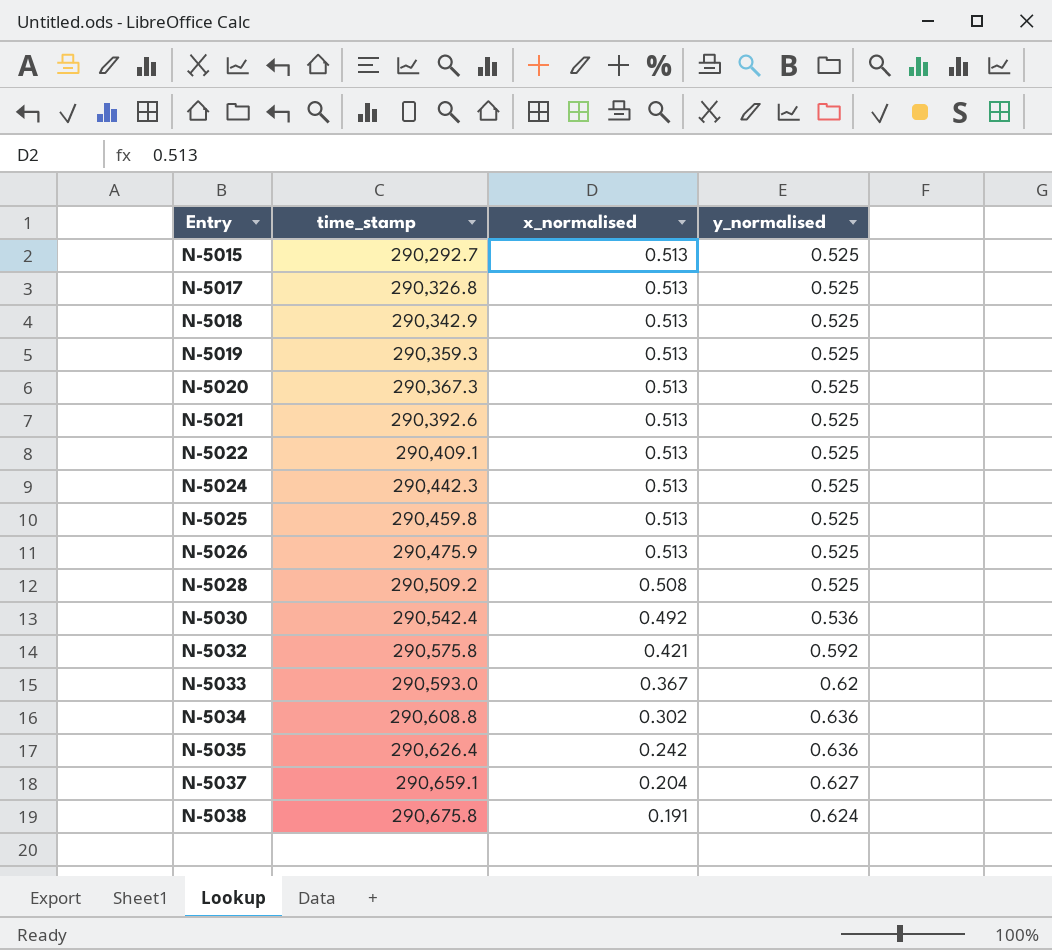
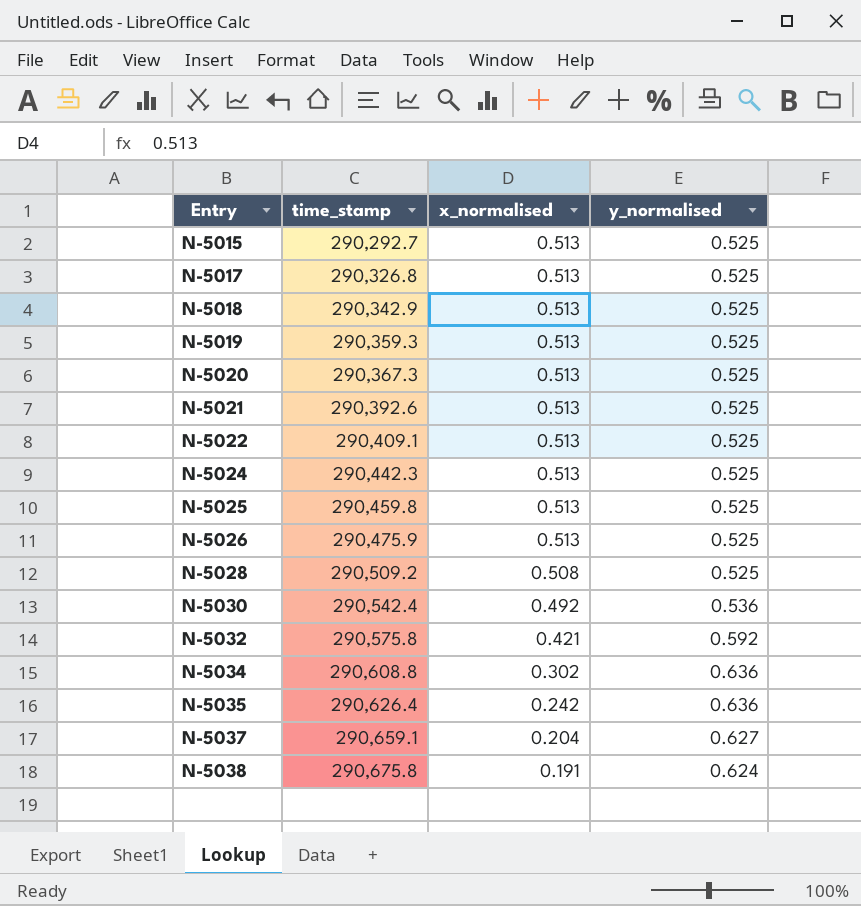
row N-5033: 290,593.0 | 0.367 | 0.62 -> none

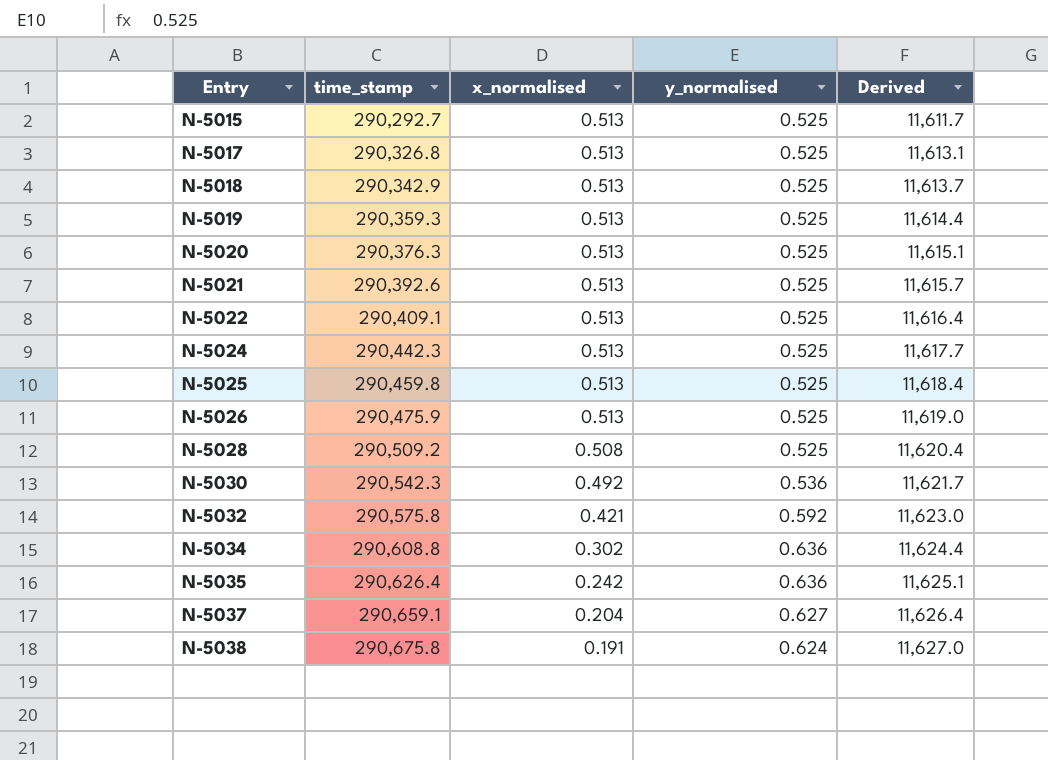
column Derived | formula: none -> [time_stamp] * 0.04
N-5020 | time_stamp: 290,367.3 -> 290,376.3
N-5030 | time_stamp: 290,542.4 -> 290,542.3

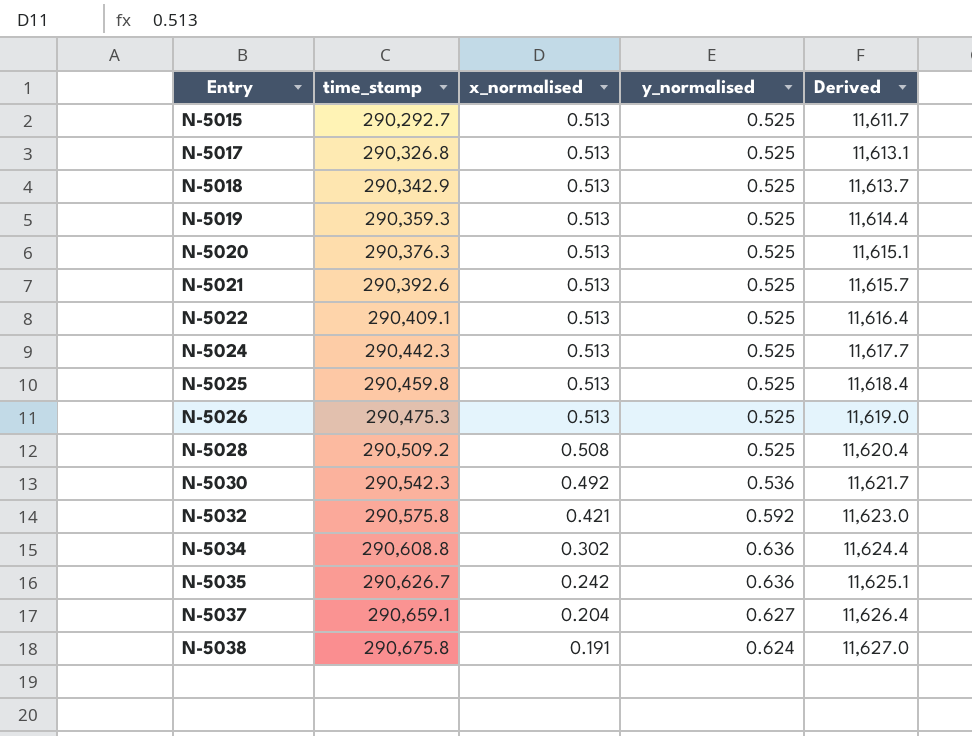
N-5026 | time_stamp: 290,475.9 -> 290,475.3
N-5035 | time_stamp: 290,626.4 -> 290,626.7

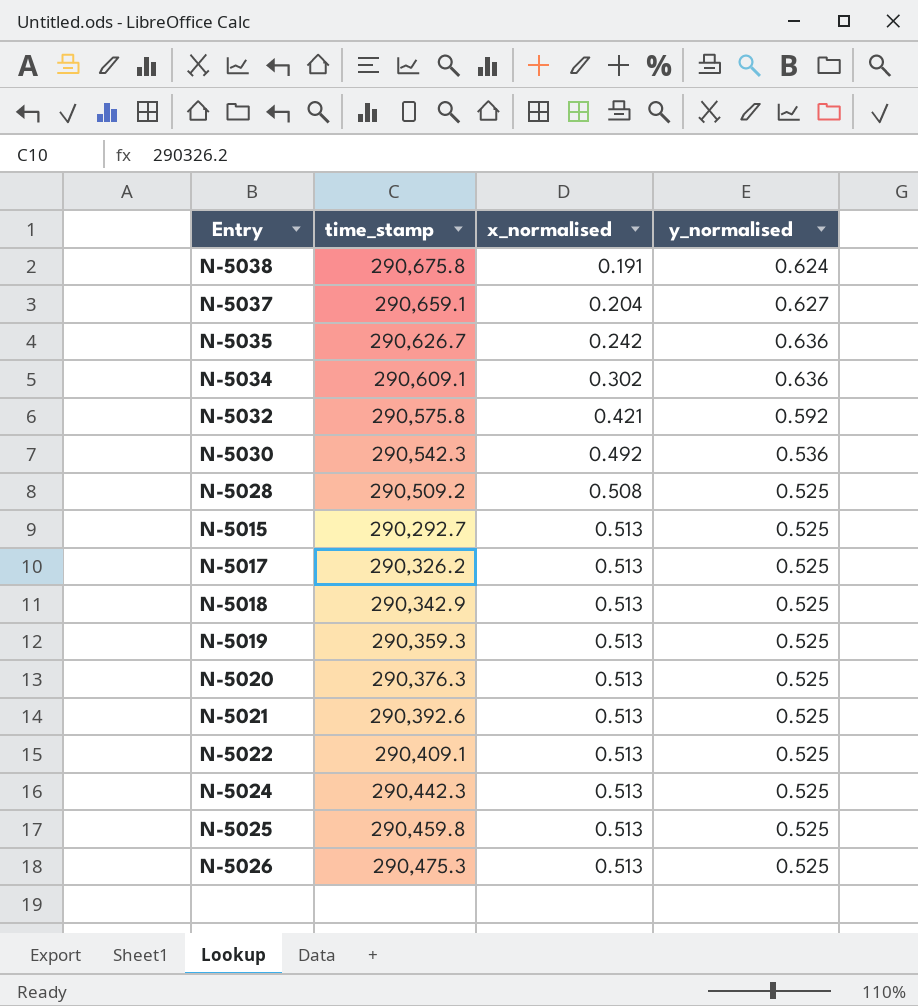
row order: Entry ascending -> x_normalised ascending
column Derived | formula: [time_stamp] * 0.04 -> none
N-5034 | time_stamp: 290,608.8 -> 290,609.1
N-5017 | time_stamp: 290,326.8 -> 290,326.2

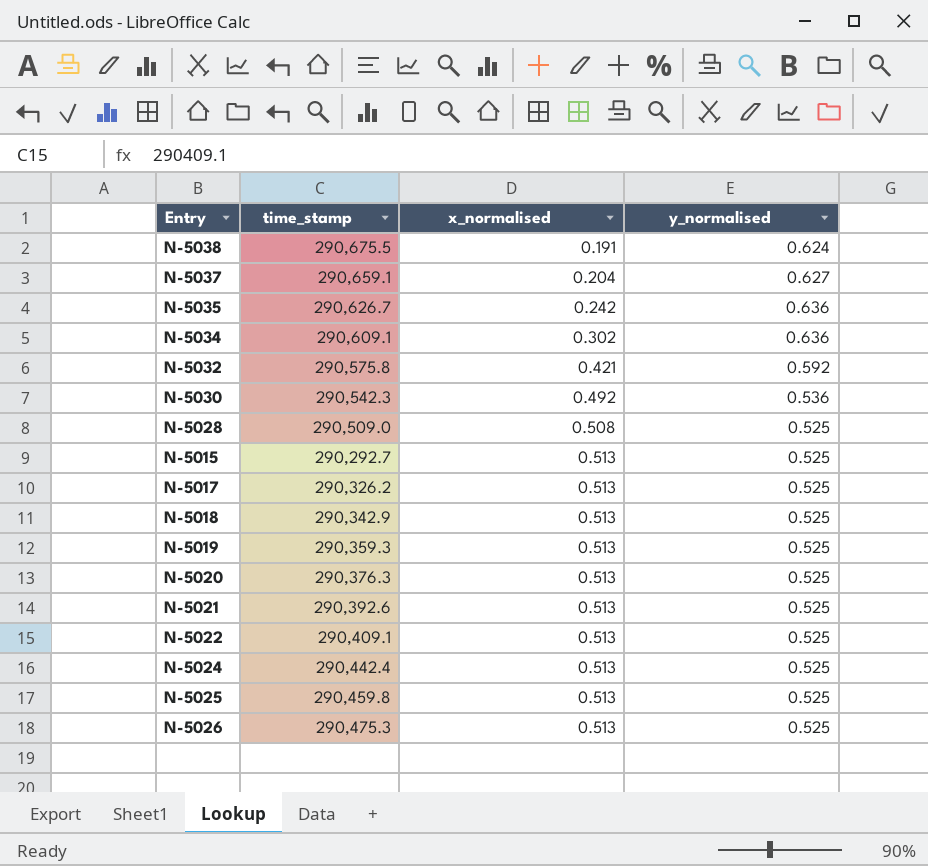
N-5038 | time_stamp: 290,675.8 -> 290,675.5
N-5028 | time_stamp: 290,509.2 -> 290,509.0
N-5024 | time_stamp: 290,442.3 -> 290,442.4

